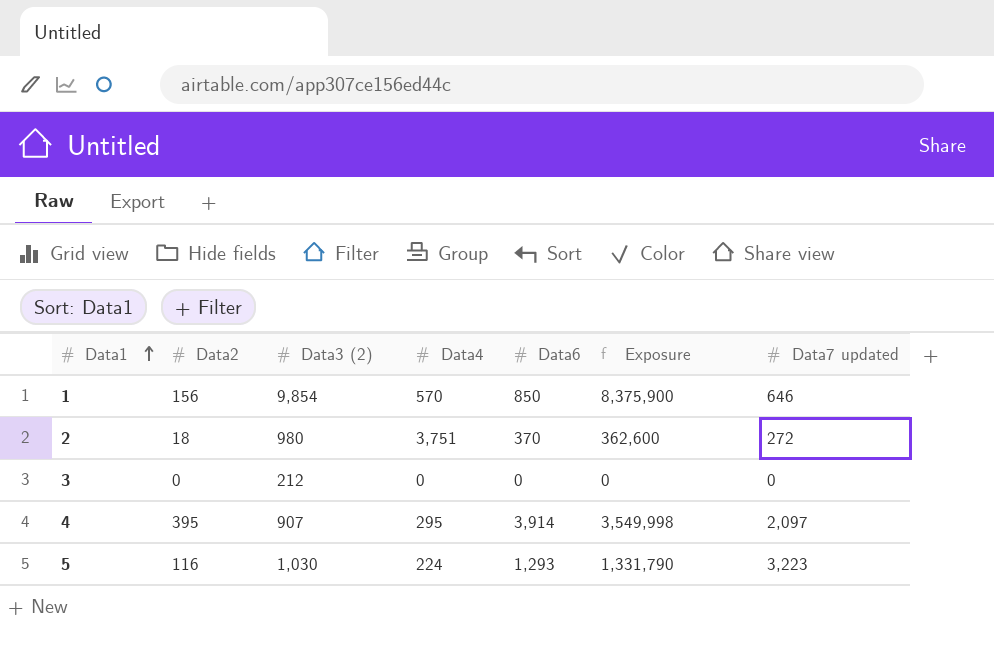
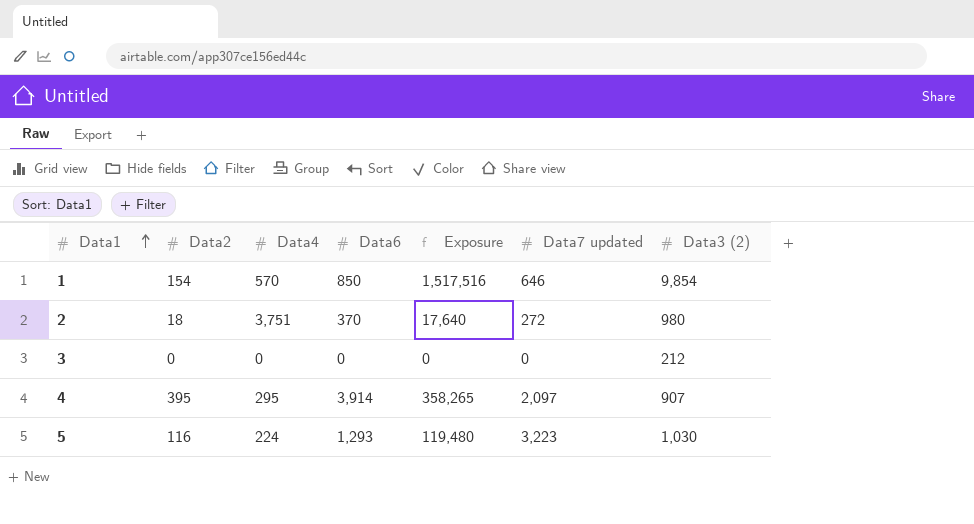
column Exposure | formula: [Data3 (2)] * [Data6] -> [Data2] * [Data3 (2)]
column Data3 (2) | position: 3 -> 7
1 | Data2: 156 -> 154

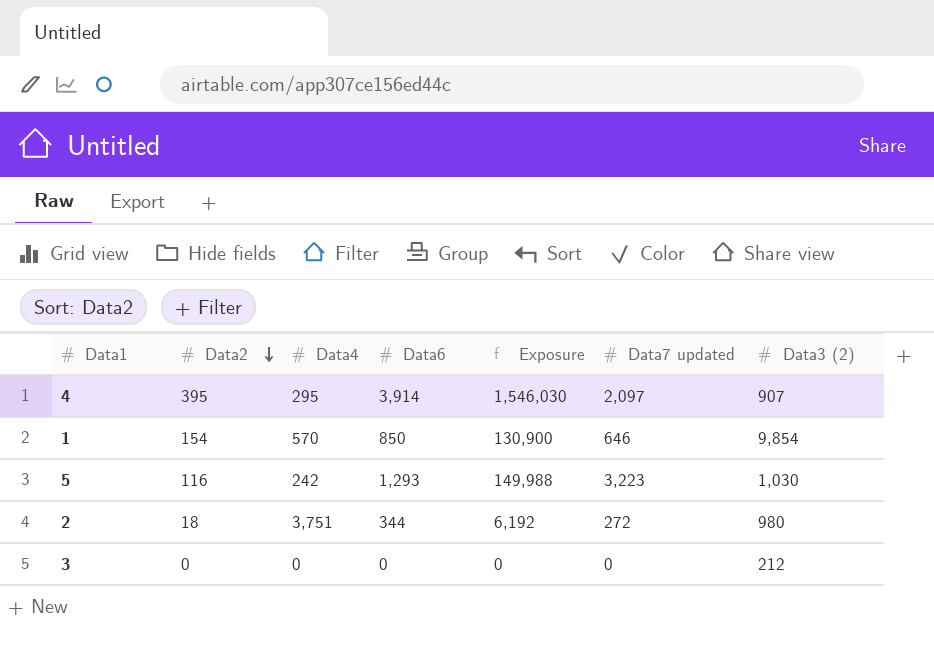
row order: Data1 ascending -> Data2 descending
column Exposure | formula: [Data2] * [Data3 (2)] -> [Data2] * [Data6]
5 | Data4: 224 -> 242
2 | Data6: 370 -> 344

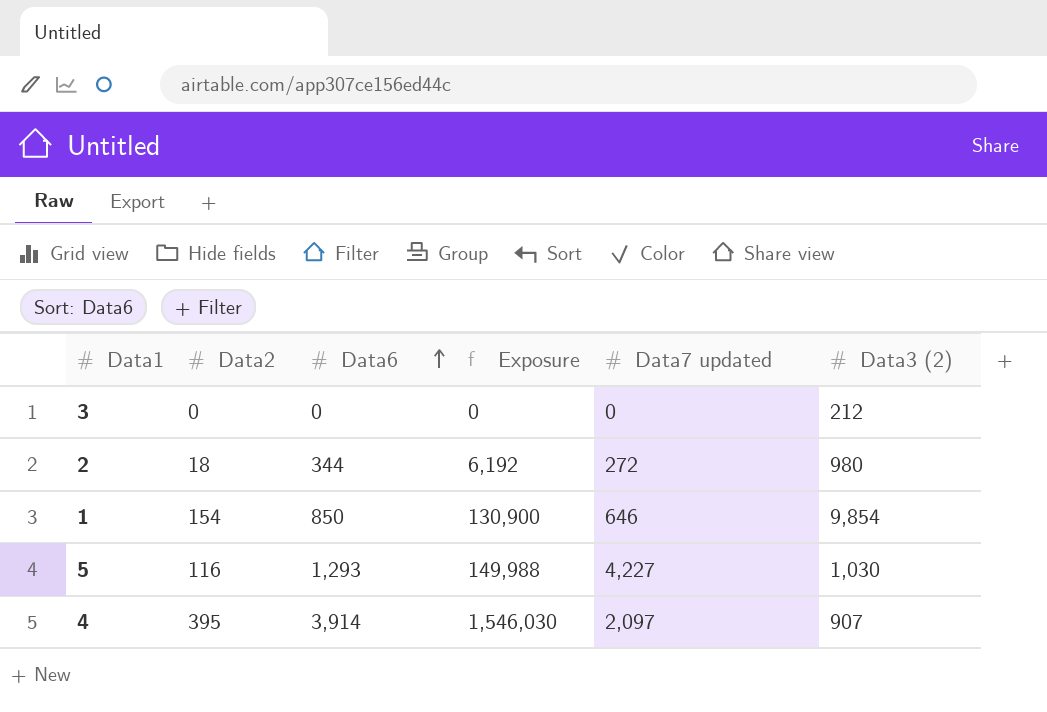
row order: Data2 descending -> Data6 ascending
column Data4 | position: 3 -> none
5 | Data7 updated: 3,223 -> 4,227

